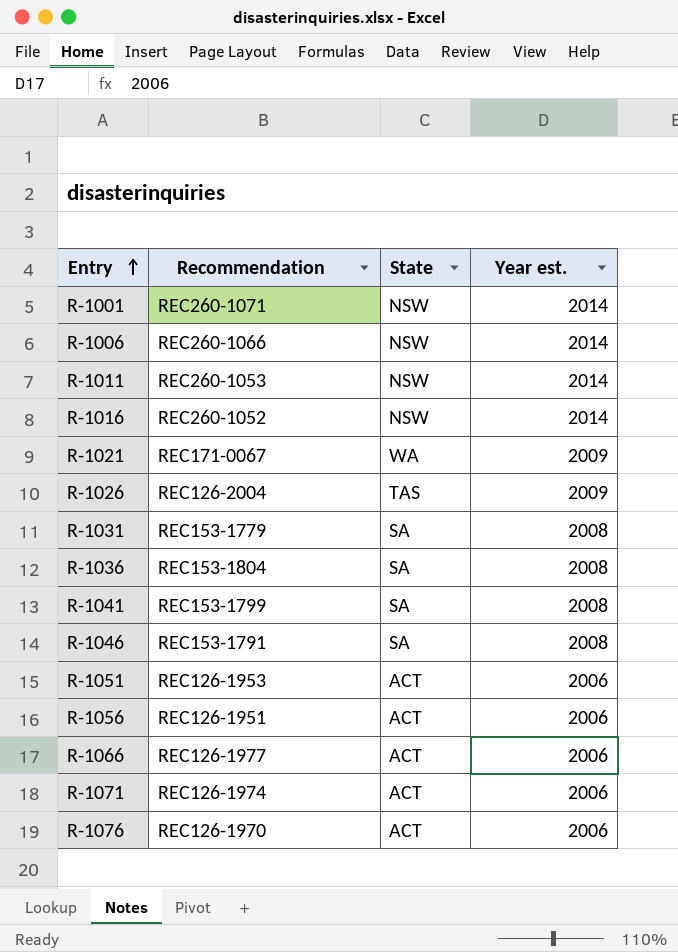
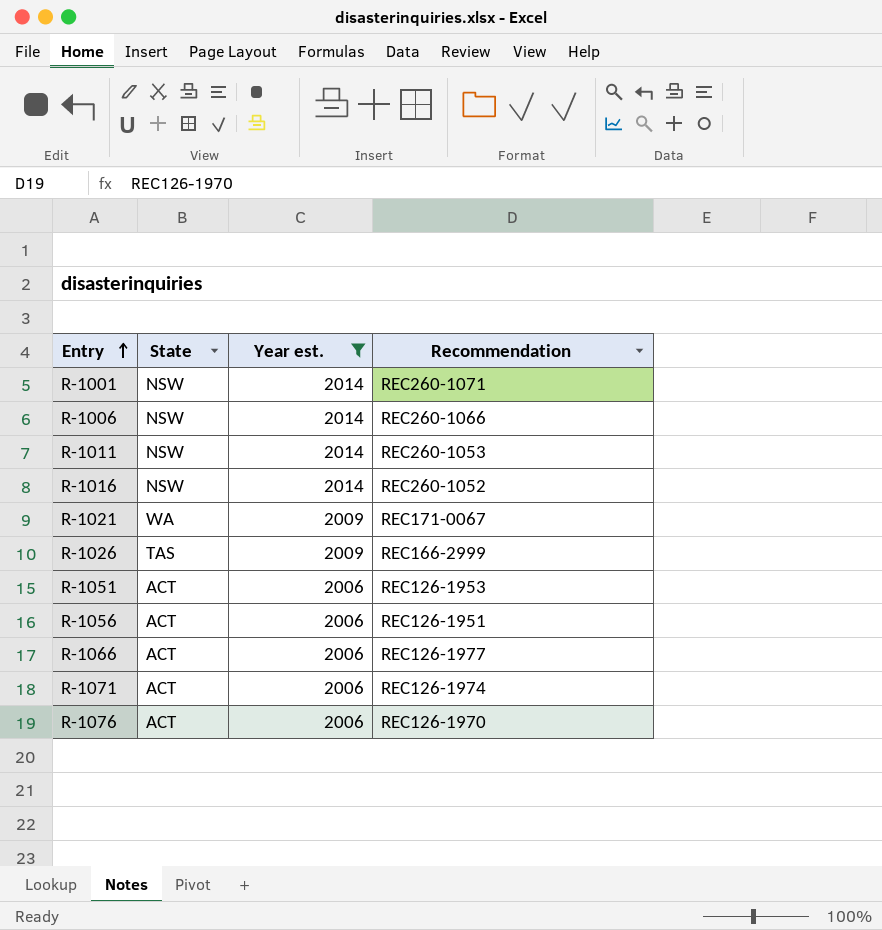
filter: none -> Year est. != 2008
column Recommendation | position: 2 -> 4
R-1026 | Recommendation: REC126-2004 -> REC166-2999

